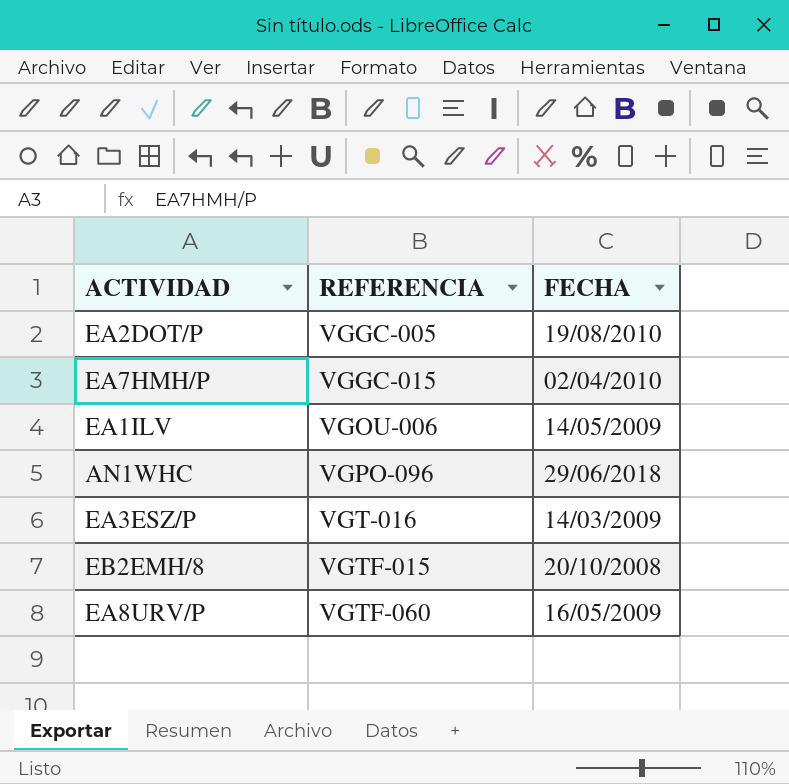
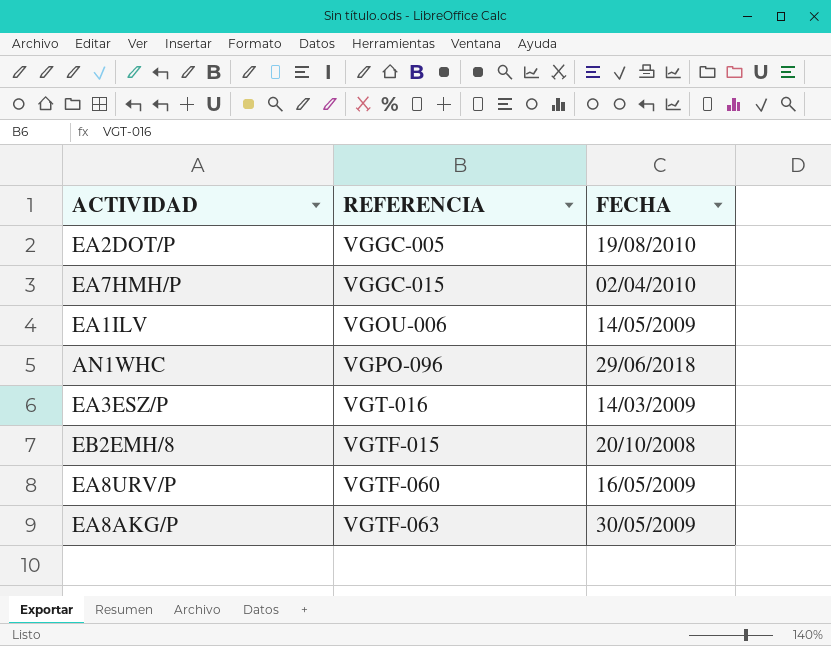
row EA8AKG/P: none -> VGTF-063 | 30/05/2009

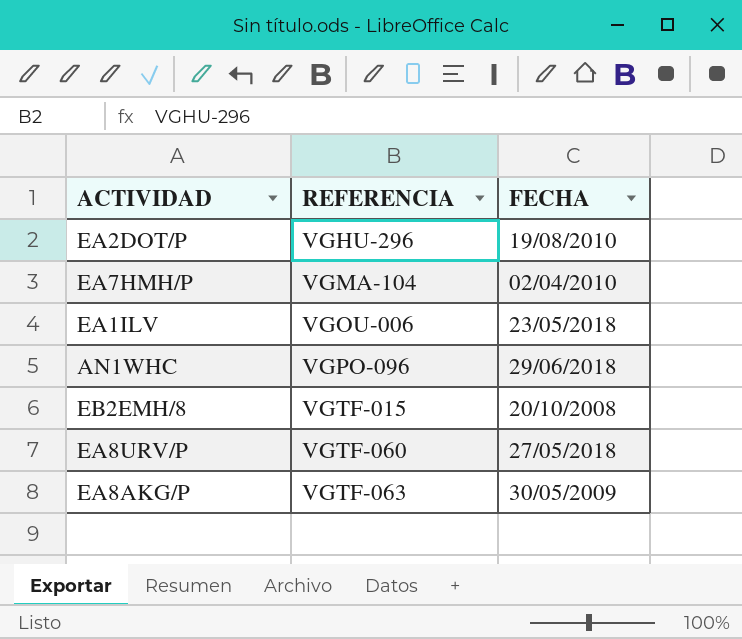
row EA3ESZ/P: VGT-016 | 14/03/2009 -> none
EA2DOT/P | REFERENCIA: VGGC-005 -> VGHU-296
EA7HMH/P | REFERENCIA: VGGC-015 -> VGMA-104
EA1ILV | FECHA: 14/05/2009 -> 23/05/2018
EA8URV/P | FECHA: 16/05/2009 -> 27/05/2018

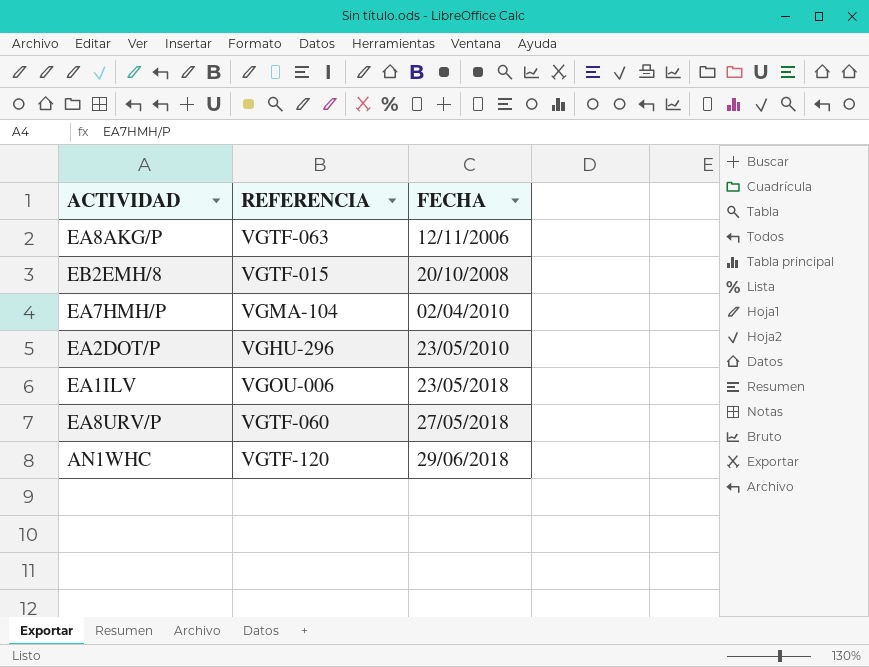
row order: REFERENCIA ascending -> FECHA ascending
EA8AKG/P | FECHA: 30/05/2009 -> 12/11/2006
EA2DOT/P | FECHA: 19/08/2010 -> 23/05/2010
AN1WHC | REFERENCIA: VGPO-096 -> VGTF-120

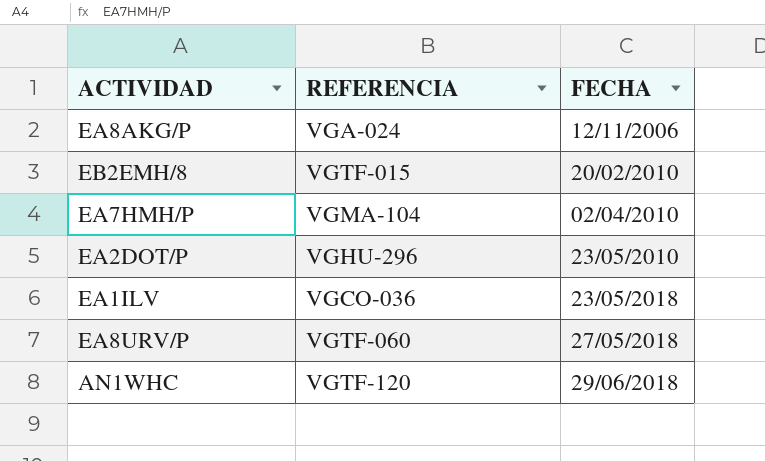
EA8AKG/P | REFERENCIA: VGTF-063 -> VGA-024
EB2EMH/8 | FECHA: 20/10/2008 -> 20/02/2010
EA1ILV | REFERENCIA: VGOU-006 -> VGCO-036

